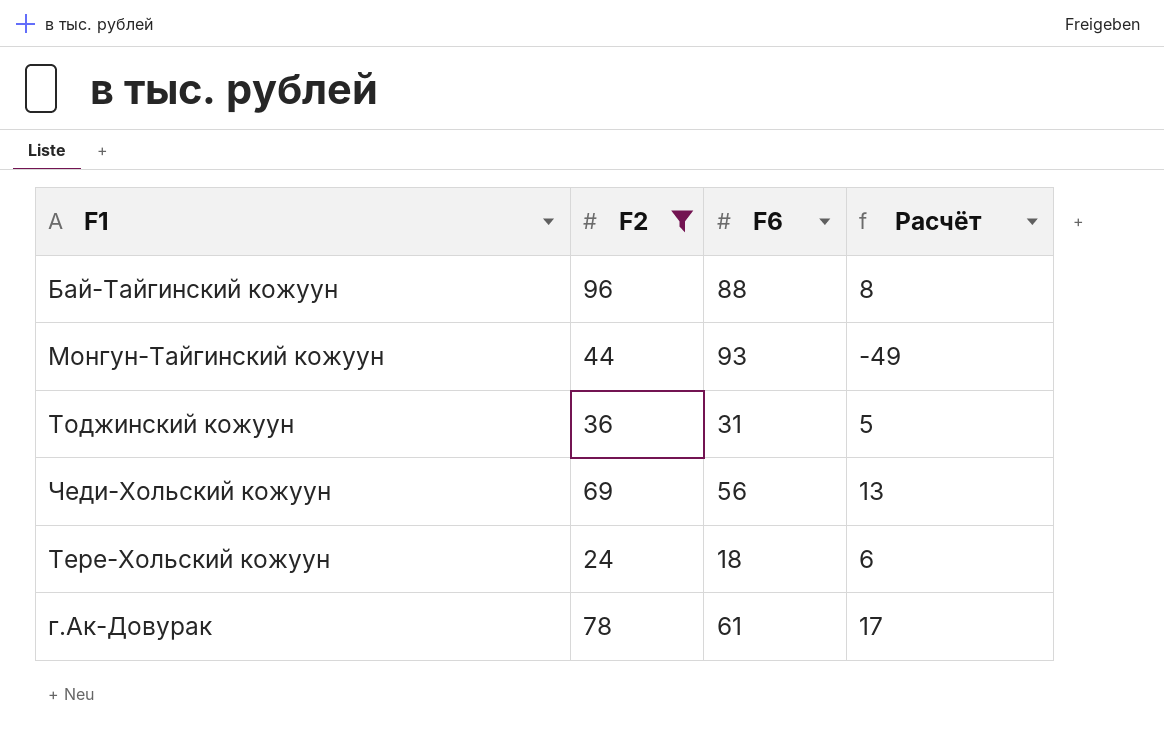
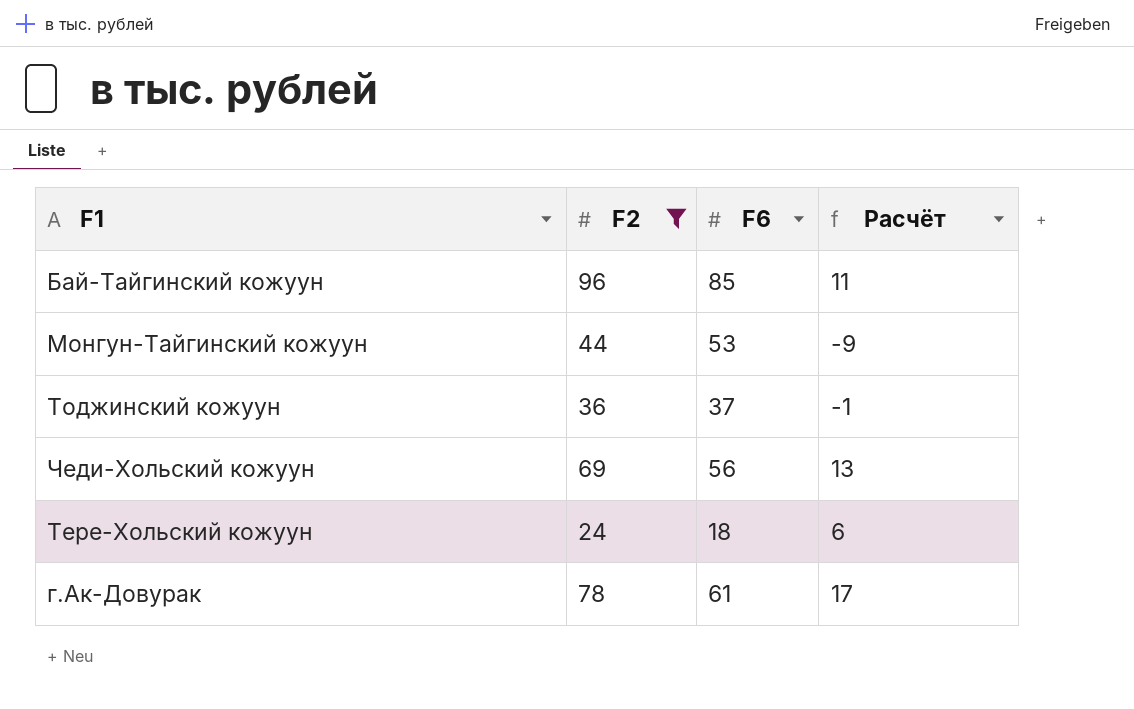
Бай-Тайгинский кожуун | F6: 88 -> 85
Бай-Тайгинский кожуун | Расчёт: 8 -> 11
Монгун-Тайгинский кожуун | F6: 93 -> 53
Монгун-Тайгинский кожуун | Расчёт: -49 -> -9
Тоджинский кожуун | F6: 31 -> 37
Тоджинский кожуун | Расчёт: 5 -> -1

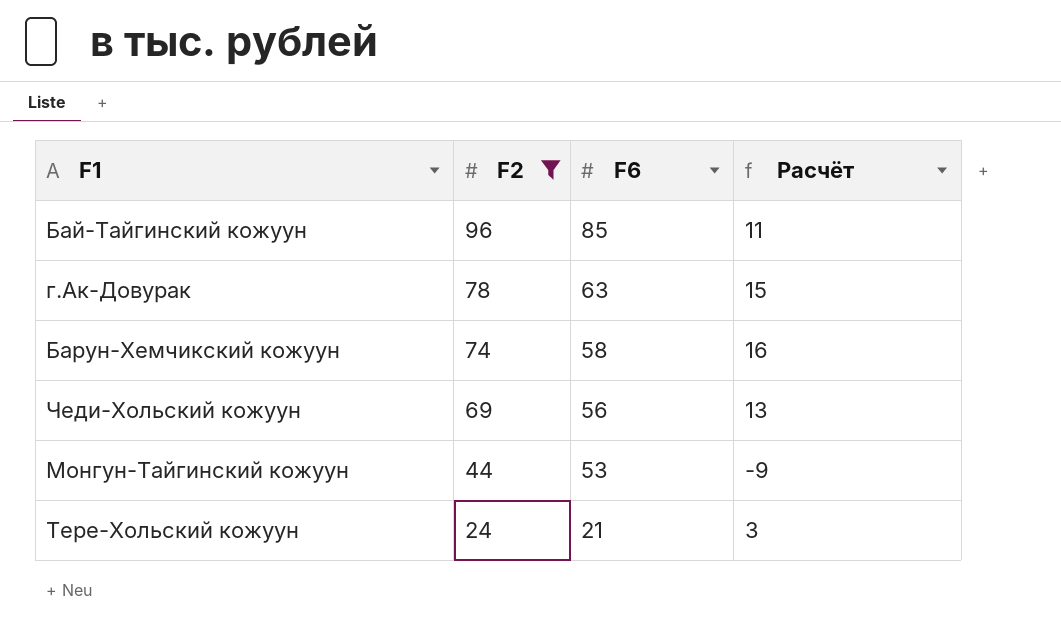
row order: none -> F2 descending
row Тоджинский кожуун: 36 | 37 | -1 -> none
г.Ак-Довурак | F6: 61 -> 63
г.Ак-Довурак | Расчёт: 17 -> 15
row Барун-Хемчикский кожуун: none -> 74 | 58 | 16
Тере-Хольский кожуун | F6: 18 -> 21
Тере-Хольский кожуун | Расчёт: 6 -> 3

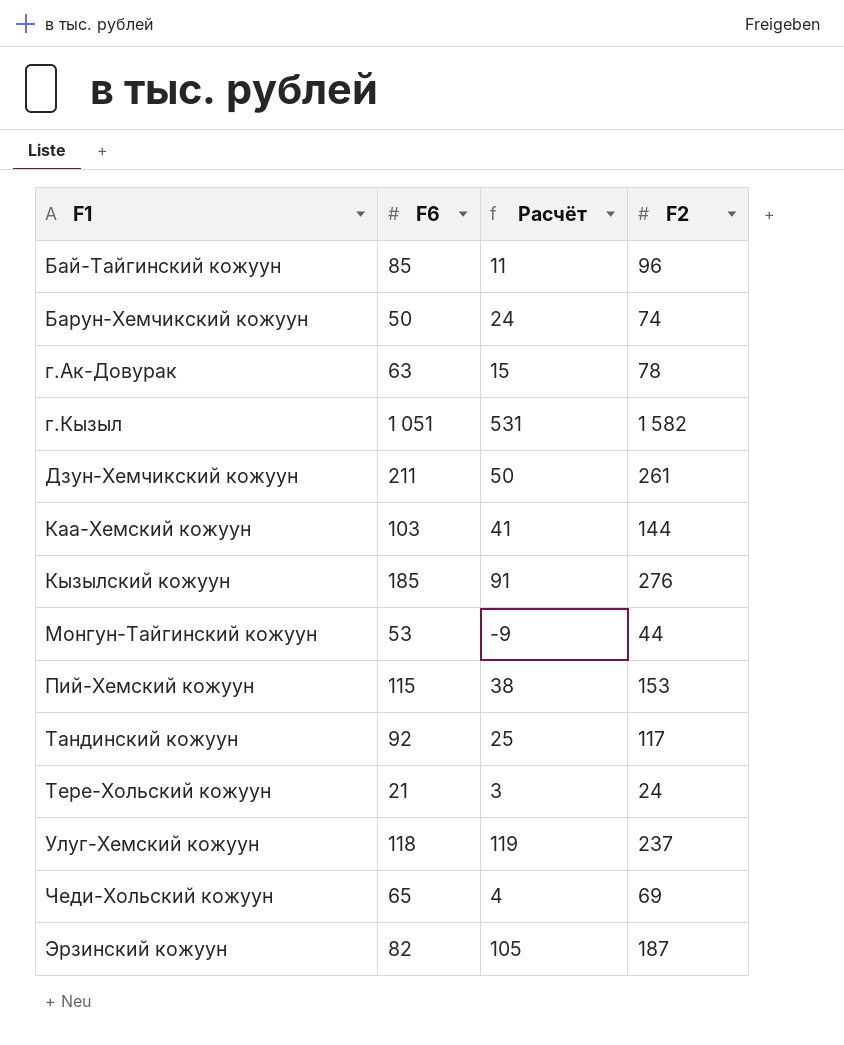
filter: F2 <= 96 -> none
row order: F2 descending -> F1 ascending
column F2 | position: 2 -> 4
Барун-Хемчикский кожуун | F6: 58 -> 50
Барун-Хемчикский кожуун | Расчёт: 16 -> 24
Чеди-Хольский кожуун | F6: 56 -> 65
Чеди-Хольский кожуун | Расчёт: 13 -> 4

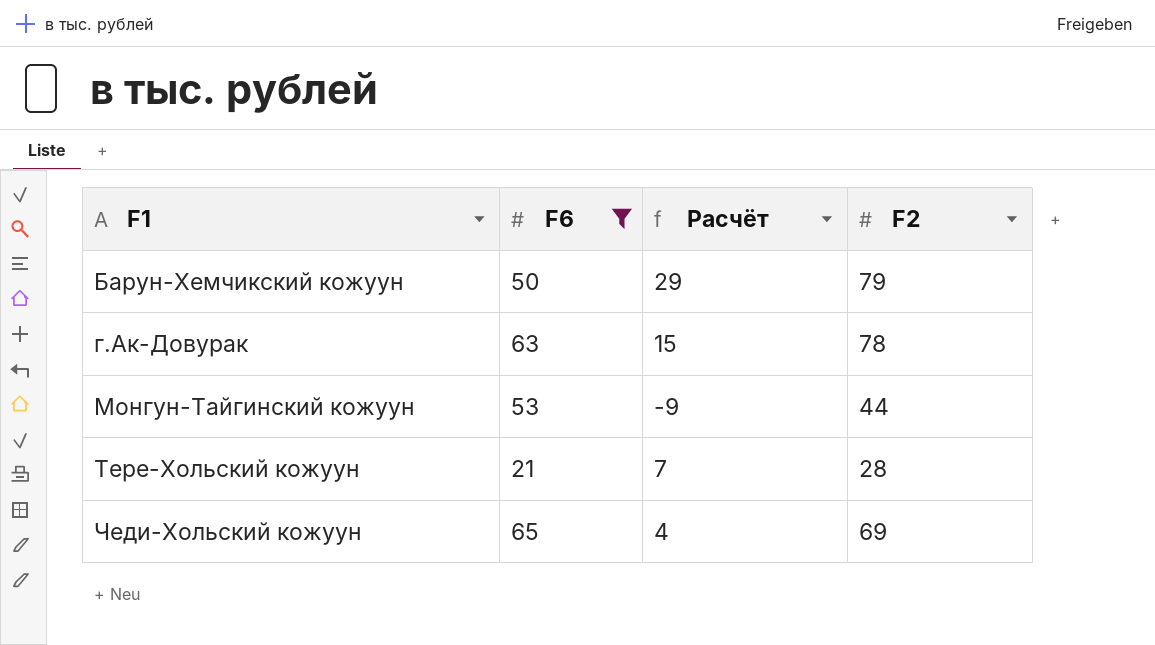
filter: none -> F6 <= 65
Барун-Хемчикский кожуун | Расчёт: 24 -> 29
Барун-Хемчикский кожуун | F2: 74 -> 79
Тере-Хольский кожуун | Расчёт: 3 -> 7
Тере-Хольский кожуун | F2: 24 -> 28

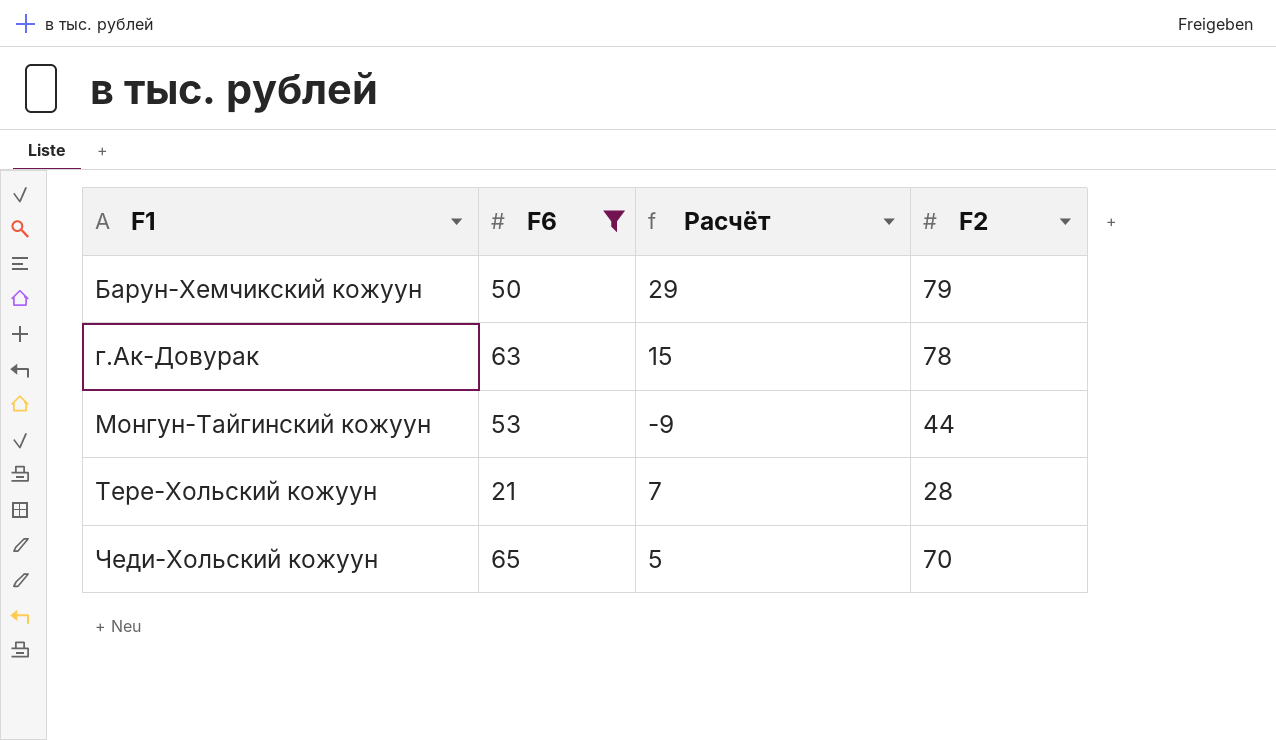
Чеди-Хольский кожуун | Расчёт: 4 -> 5
Чеди-Хольский кожуун | F2: 69 -> 70

